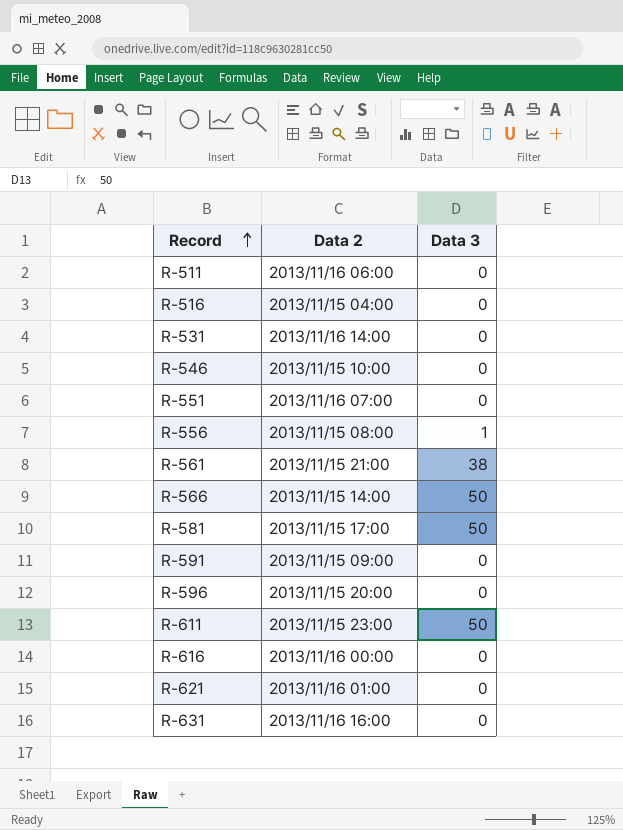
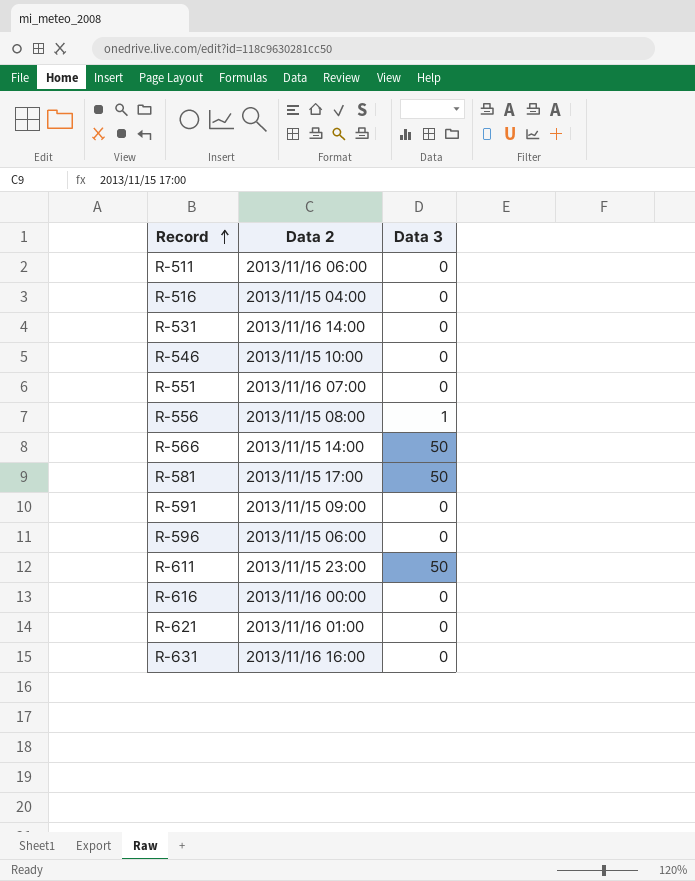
row R-561: 2013/11/15 21:00 | 38 -> none
R-596 | Data 2: 2013/11/15 20:00 -> 2013/11/15 06:00

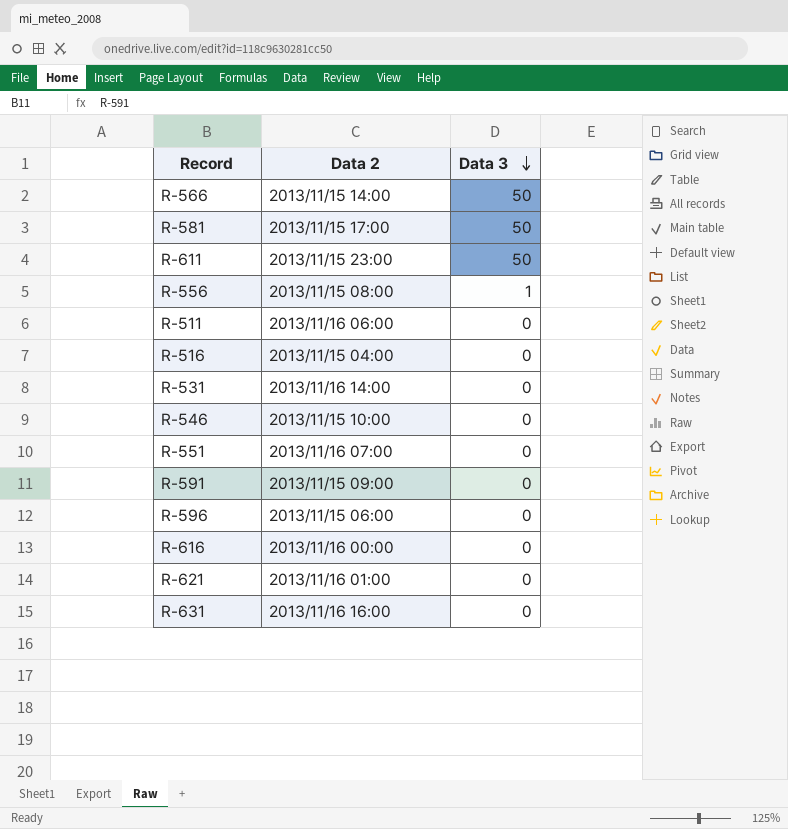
row order: Record ascending -> Data 3 descending

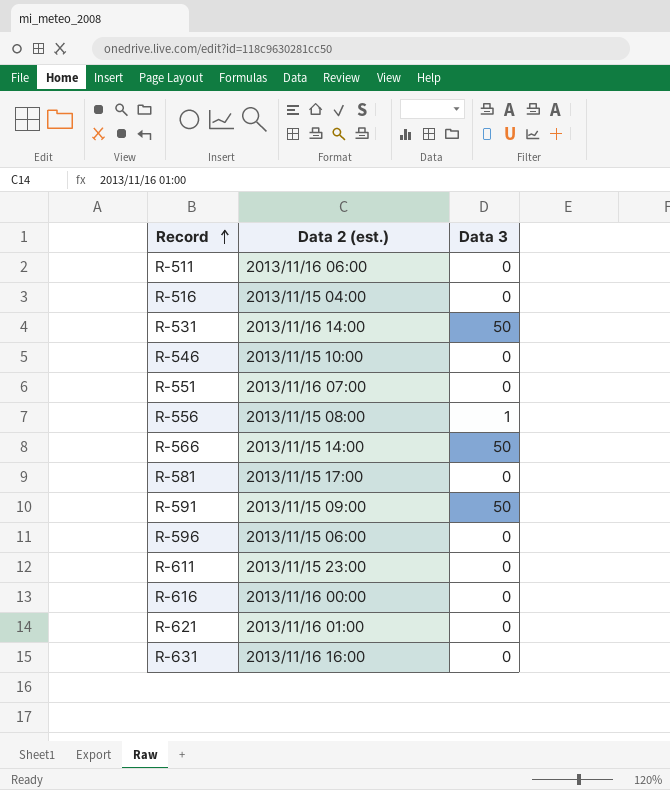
row order: Data 3 descending -> Record ascending
column name: Data 2 -> Data 2 (est.)
R-531 | Data 3: 0 -> 50
R-581 | Data 3: 50 -> 0
R-591 | Data 3: 0 -> 50
R-611 | Data 3: 50 -> 0

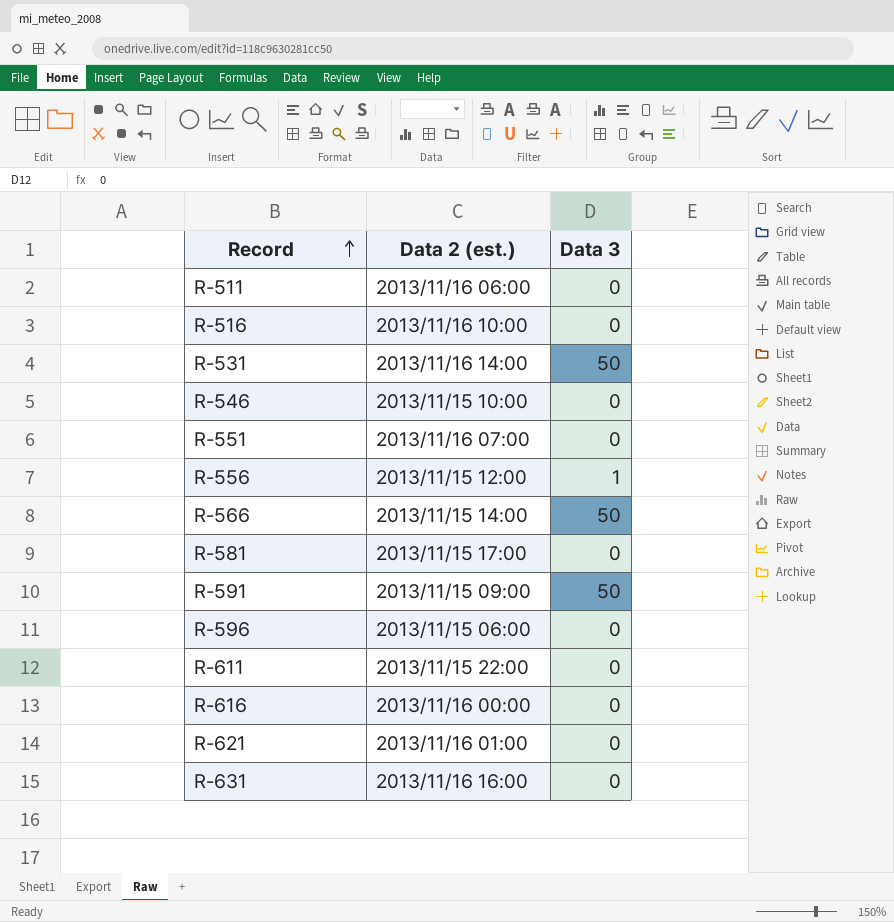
R-516 | Data 2 (est.): 2013/11/15 04:00 -> 2013/11/16 10:00
R-556 | Data 2 (est.): 2013/11/15 08:00 -> 2013/11/15 12:00
R-611 | Data 2 (est.): 2013/11/15 23:00 -> 2013/11/15 22:00

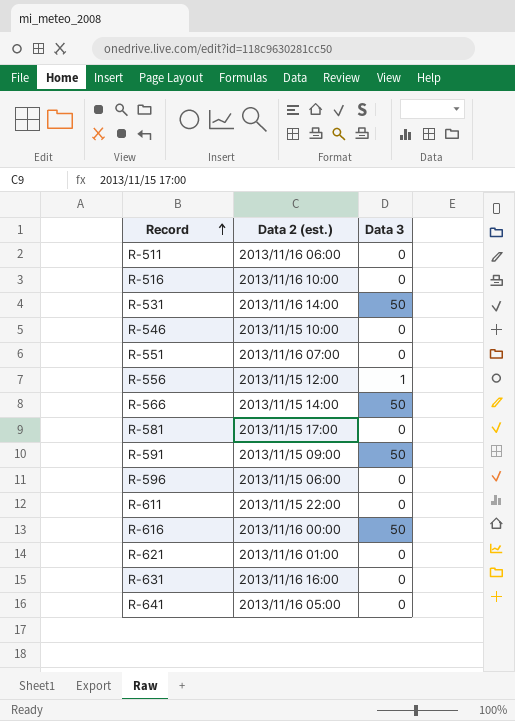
R-616 | Data 3: 0 -> 50
row R-641: none -> 2013/11/16 05:00 | 0

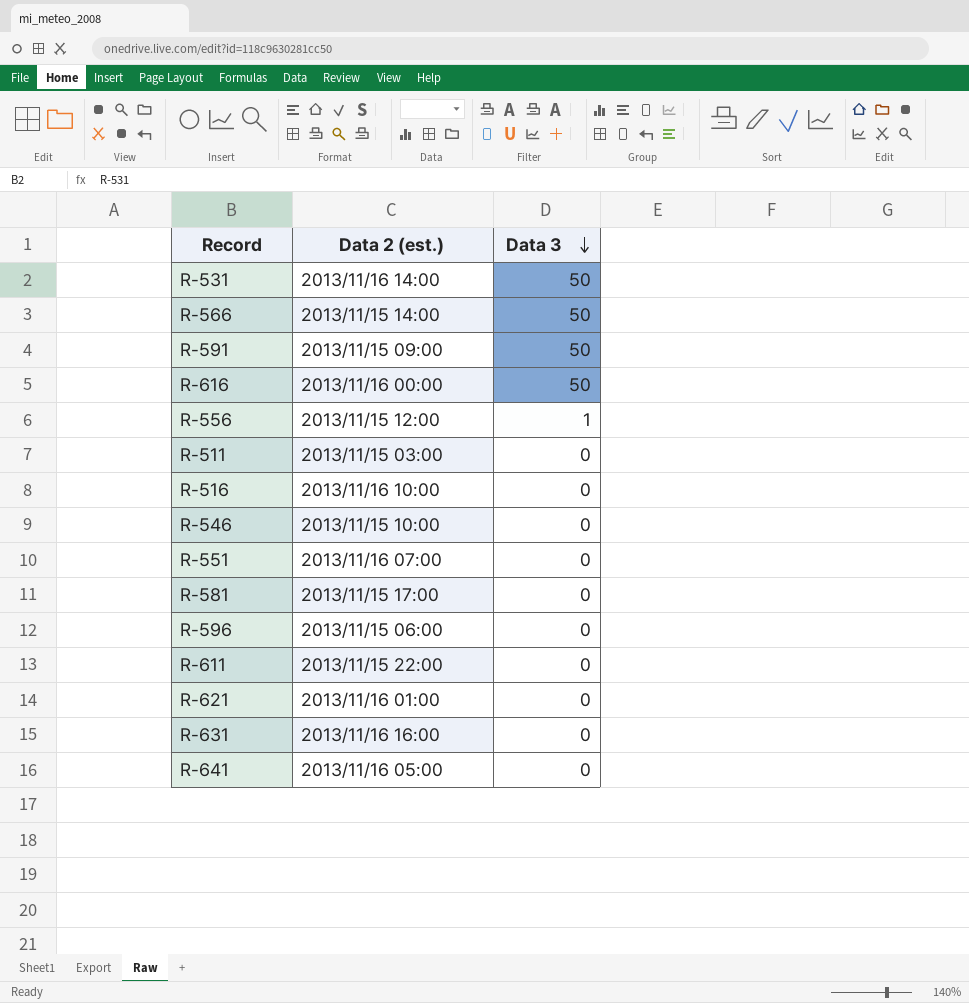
row order: Record ascending -> Data 3 descending
R-511 | Data 2 (est.): 2013/11/16 06:00 -> 2013/11/15 03:00

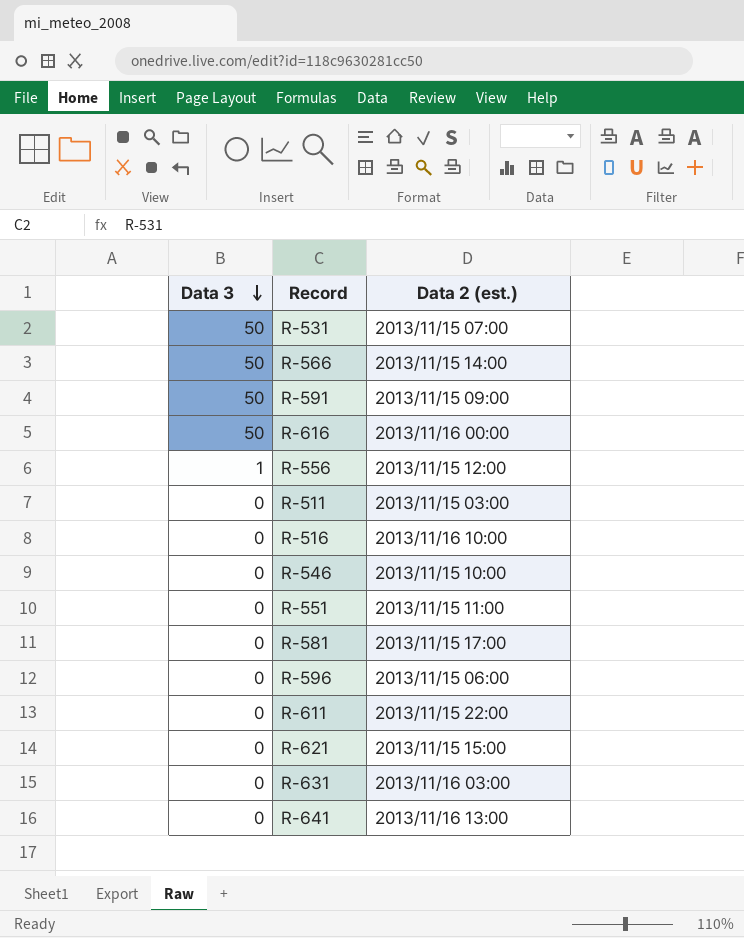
column Data 3 | position: 3 -> 1
R-531 | Data 2 (est.): 2013/11/16 14:00 -> 2013/11/15 07:00
R-551 | Data 2 (est.): 2013/11/16 07:00 -> 2013/11/15 11:00
R-621 | Data 2 (est.): 2013/11/16 01:00 -> 2013/11/15 15:00
R-631 | Data 2 (est.): 2013/11/16 16:00 -> 2013/11/16 03:00
R-641 | Data 2 (est.): 2013/11/16 05:00 -> 2013/11/16 13:00

